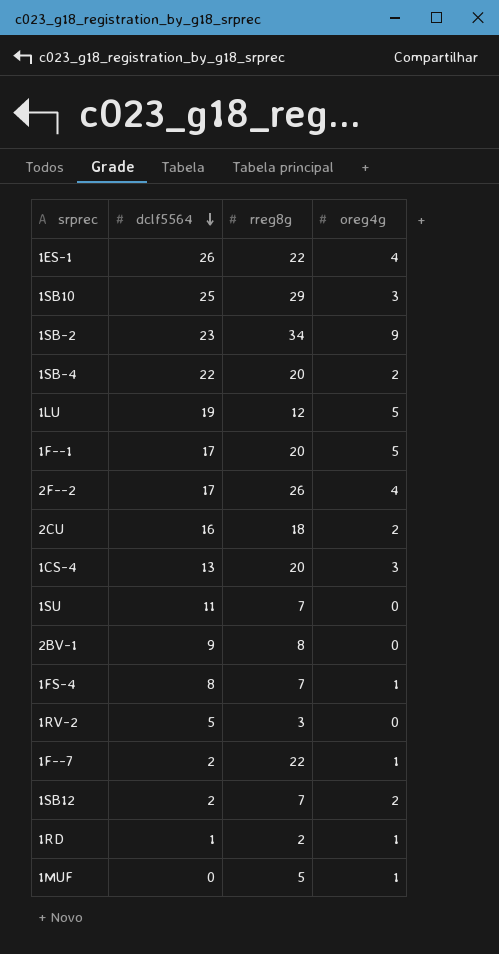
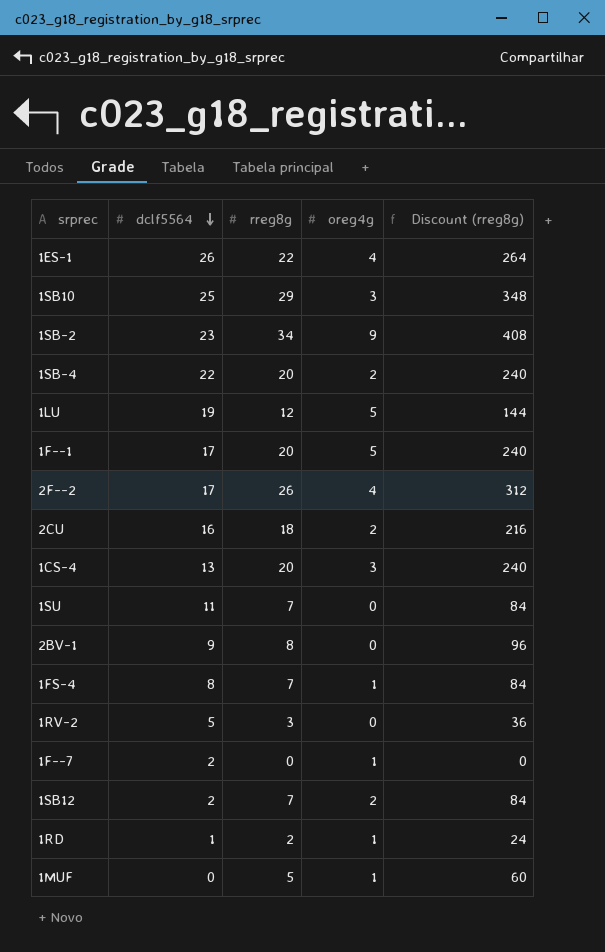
column Discount (rreg8g) | formula: none -> [rreg8g] * 12
1F--7 | rreg8g: 22 -> 0

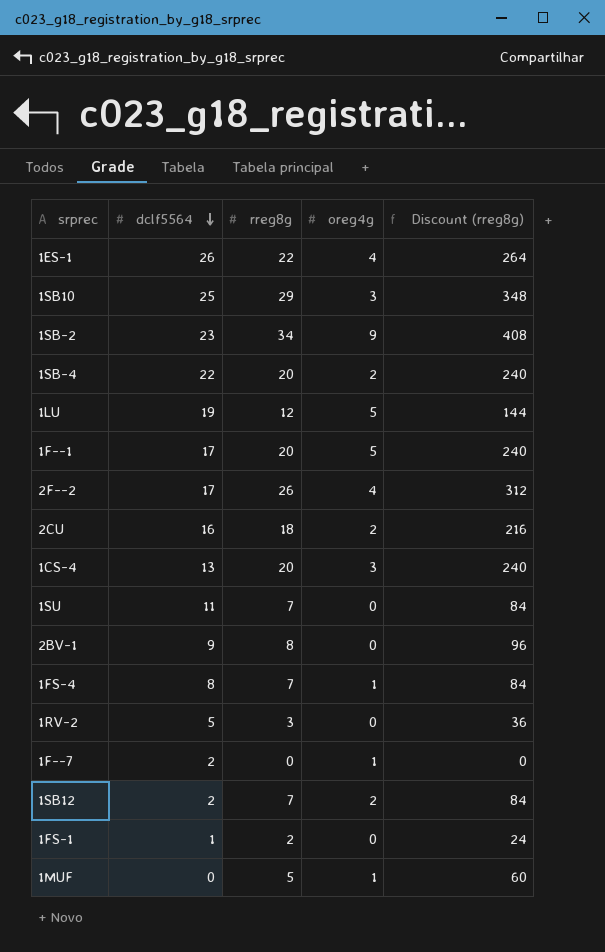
row 1RD: 1 | 2 | 1 | 24 -> none
row 1FS-1: none -> 1 | 2 | 0 | 24

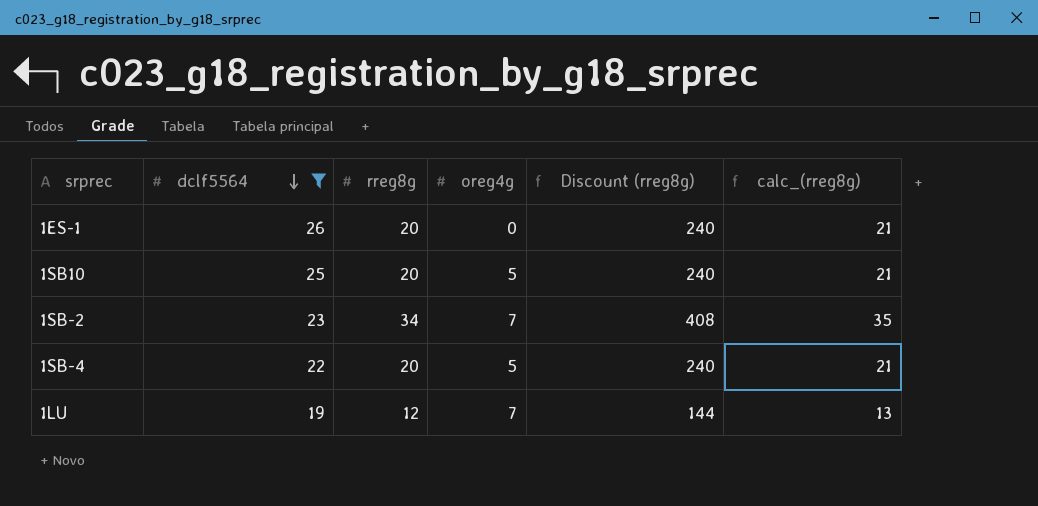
filter: none -> dclf5564 >= 19
column calc_(rreg8g) | formula: none -> [rreg8g] + 1
1ES-1 | rreg8g: 22 -> 20
1ES-1 | oreg4g: 4 -> 0
1ES-1 | Discount (rreg8g): 264 -> 240
1SB10 | rreg8g: 29 -> 20
1SB10 | oreg4g: 3 -> 5
1SB10 | Discount (rreg8g): 348 -> 240
1SB-2 | oreg4g: 9 -> 7
1SB-4 | oreg4g: 2 -> 5
1LU | oreg4g: 5 -> 7

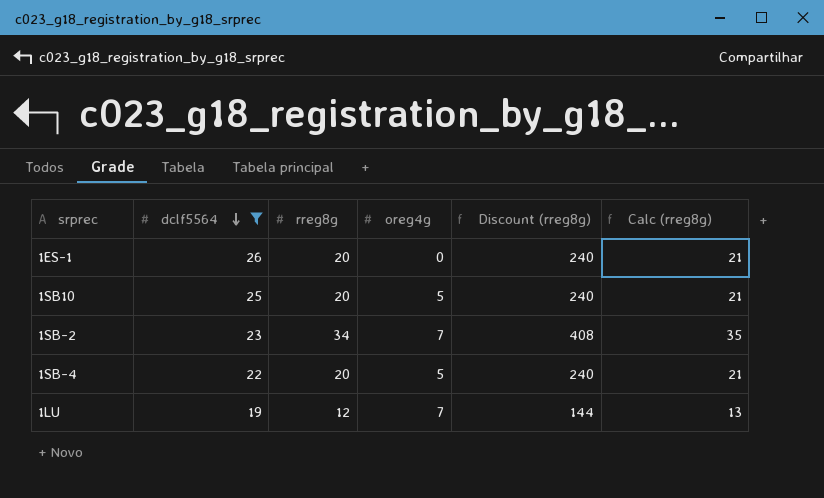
column name: calc_(rreg8g) -> Calc (rreg8g)

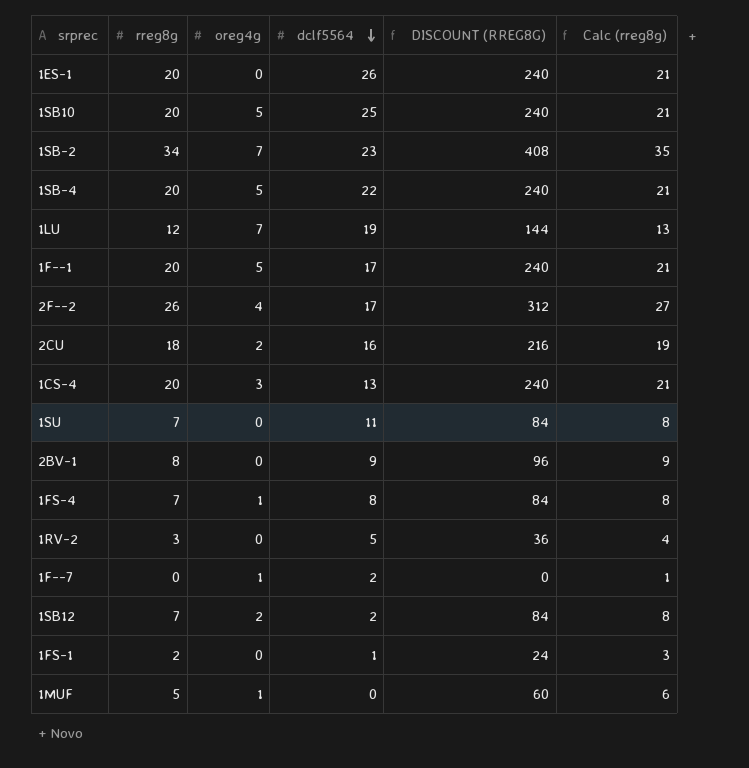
filter: dclf5564 >= 19 -> none
column dclf5564 | position: 2 -> 4
column name: Discount (rreg8g) -> DISCOUNT (RREG8G)

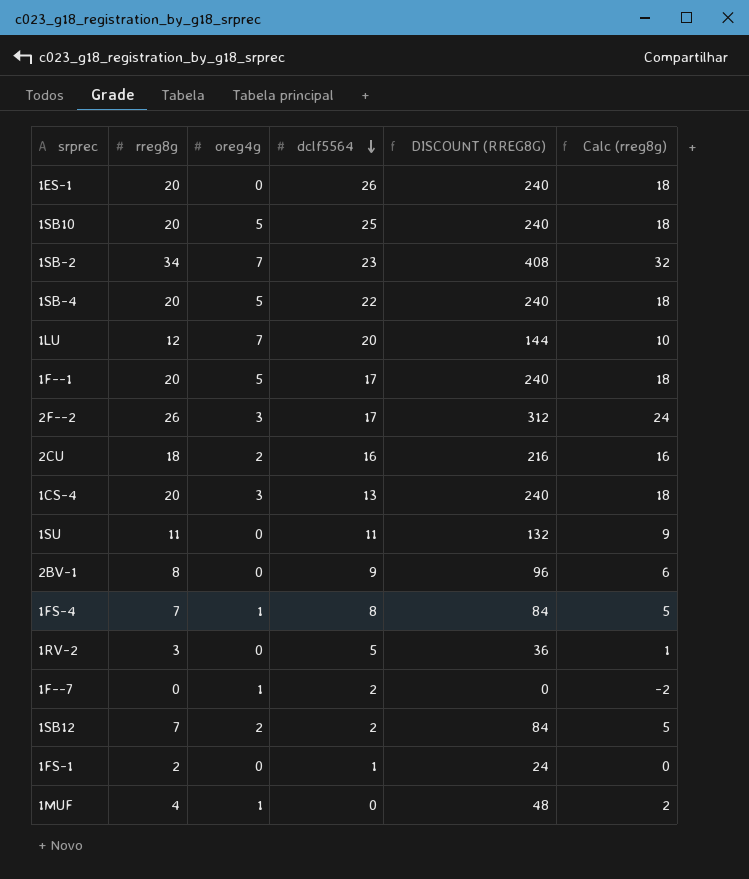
column Calc (rreg8g) | formula: [rreg8g] + 1 -> [rreg8g] - 2
1LU | dclf5564: 19 -> 20
2F--2 | oreg4g: 4 -> 3
1SU | rreg8g: 7 -> 11
1SU | DISCOUNT (RREG8G): 84 -> 132
1MUF | rreg8g: 5 -> 4
1MUF | DISCOUNT (RREG8G): 60 -> 48

